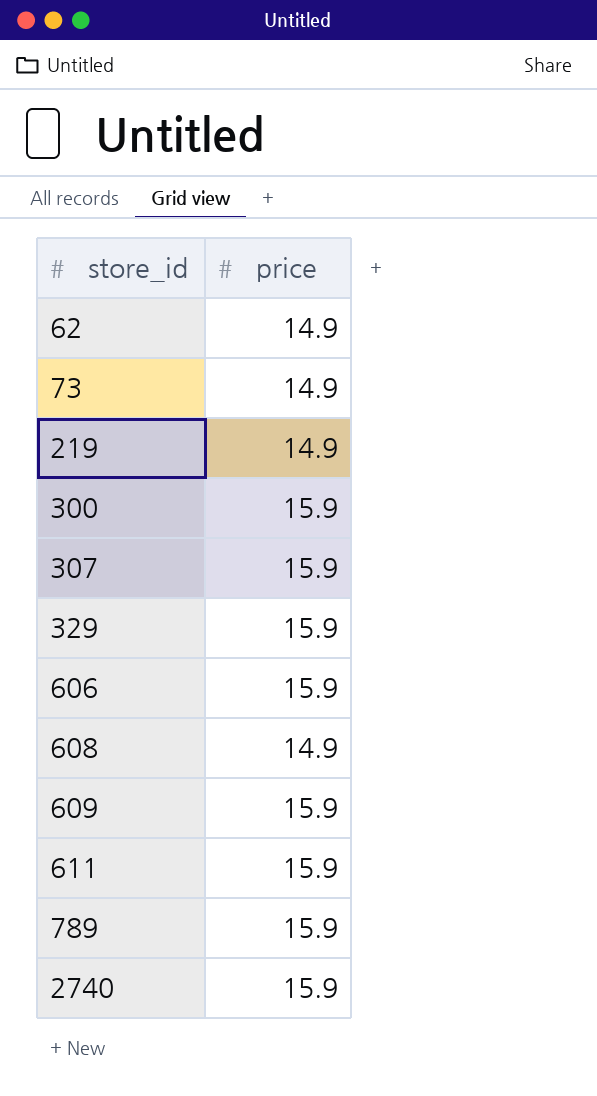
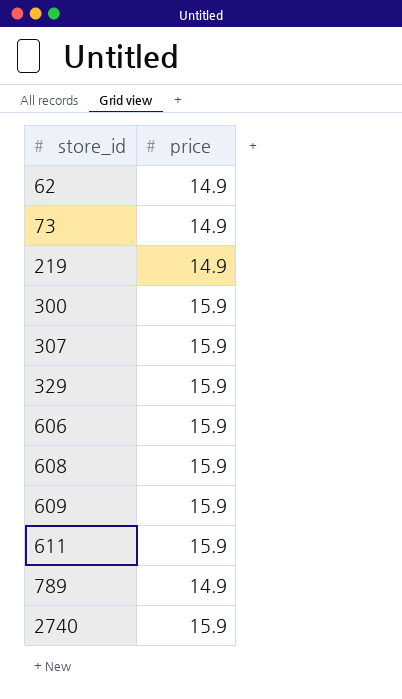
608 | price: 14.9 -> 15.9
789 | price: 15.9 -> 14.9

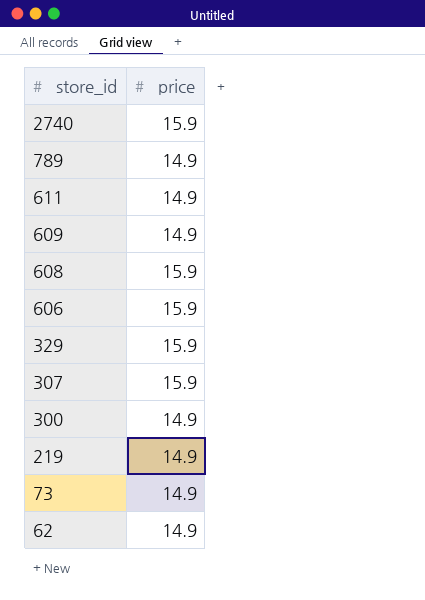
row order: store_id ascending -> store_id descending
611 | price: 15.9 -> 14.9
609 | price: 15.9 -> 14.9
300 | price: 15.9 -> 14.9

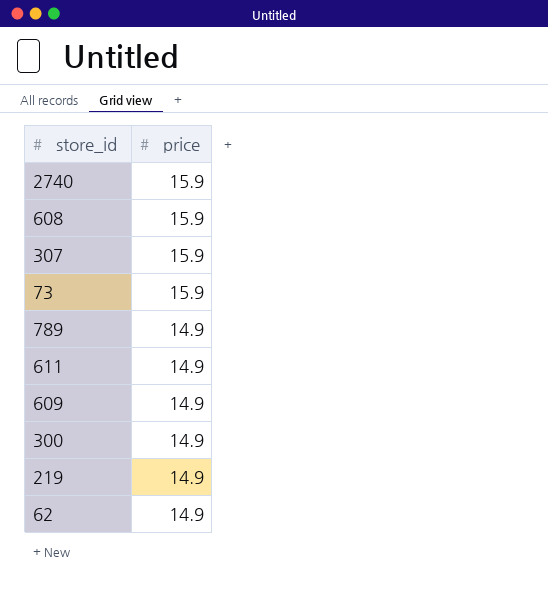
row order: store_id descending -> price descending
row 606: 15.9 -> none
row 329: 15.9 -> none
73 | price: 14.9 -> 15.9

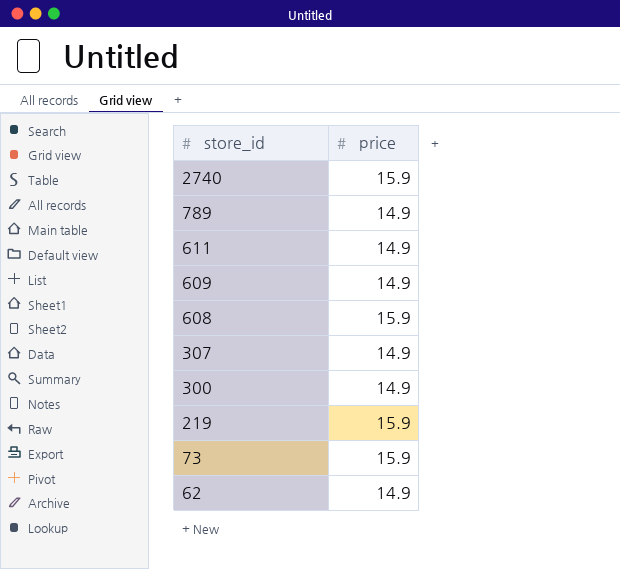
row order: price descending -> store_id descending
307 | price: 15.9 -> 14.9
219 | price: 14.9 -> 15.9

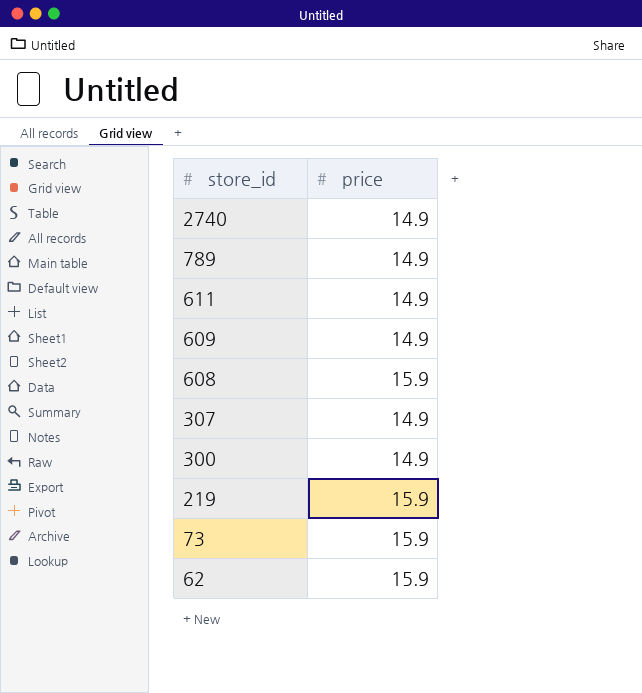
2740 | price: 15.9 -> 14.9
62 | price: 14.9 -> 15.9

